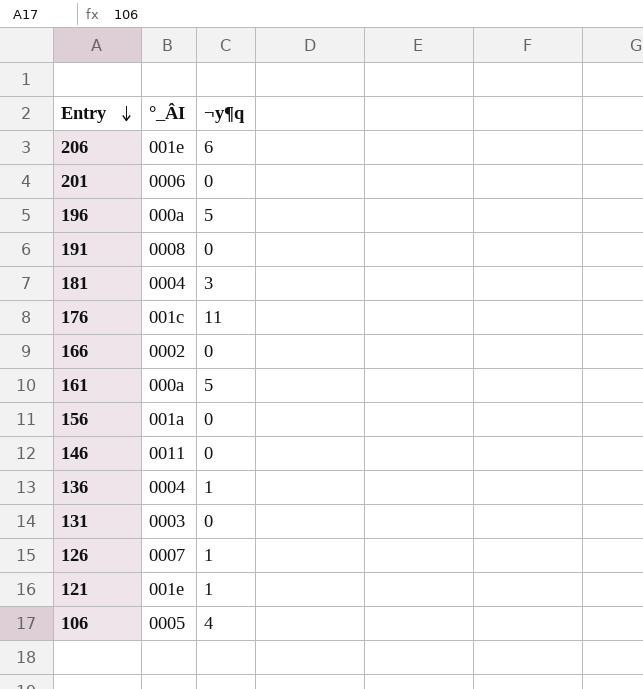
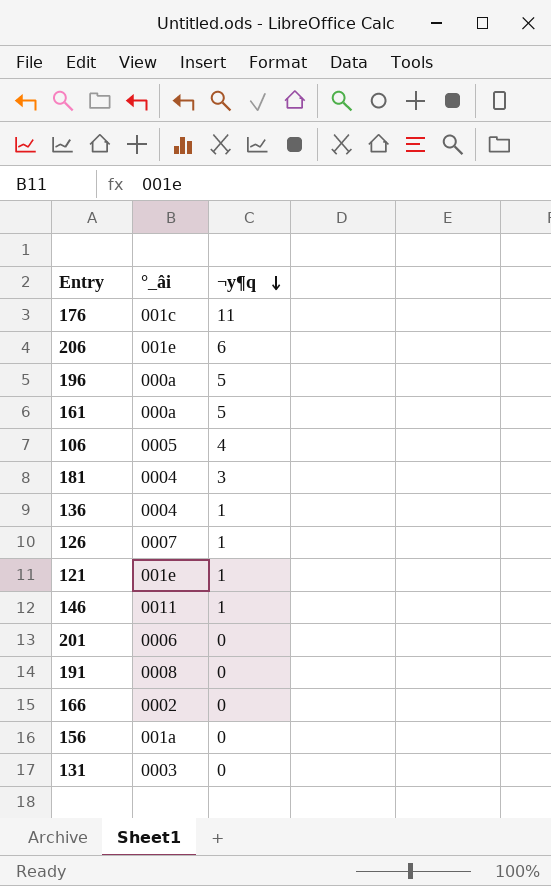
row order: Entry descending -> ¬y¶q descending
column name: °_ÂI -> °_âi
146 | ¬y¶q: 0 -> 1

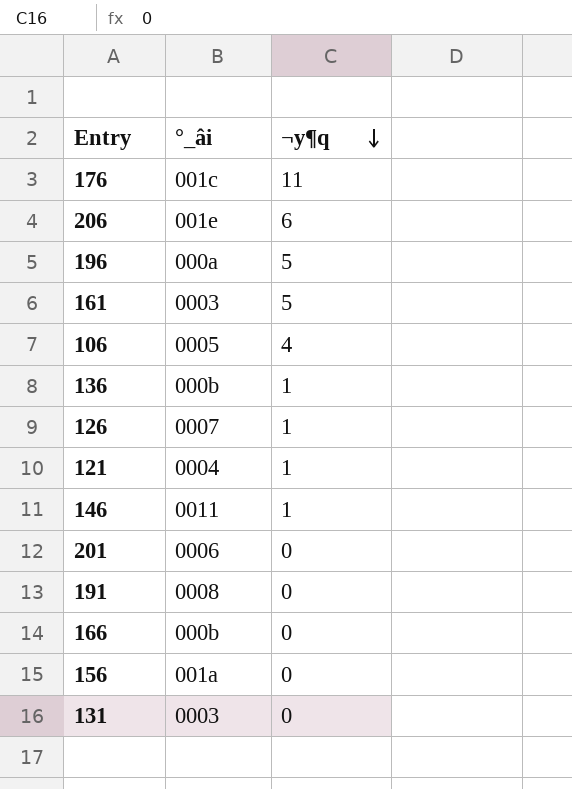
row 181: 0004 | 3 -> none
161 | °_âi: 000a -> 0003
136 | °_âi: 0004 -> 000b
121 | °_âi: 001e -> 0004
166 | °_âi: 0002 -> 000b

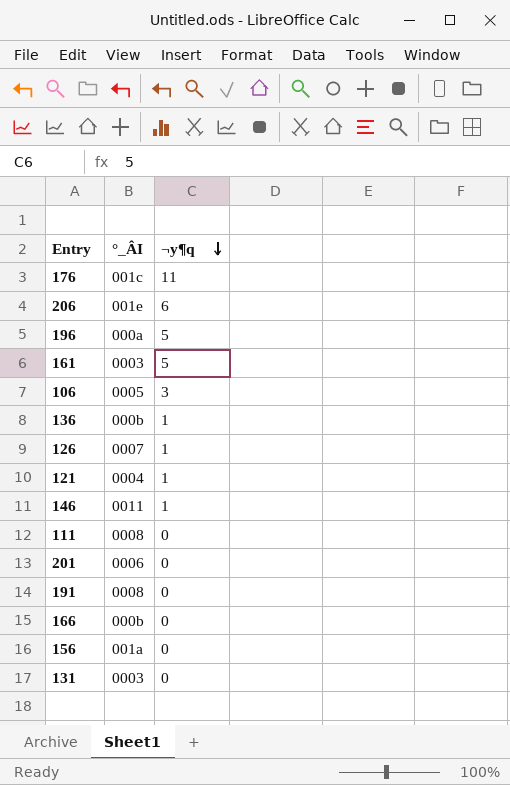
column name: °_âi -> °_ÂI
106 | ¬y¶q: 4 -> 3
row 111: none -> 0008 | 0

